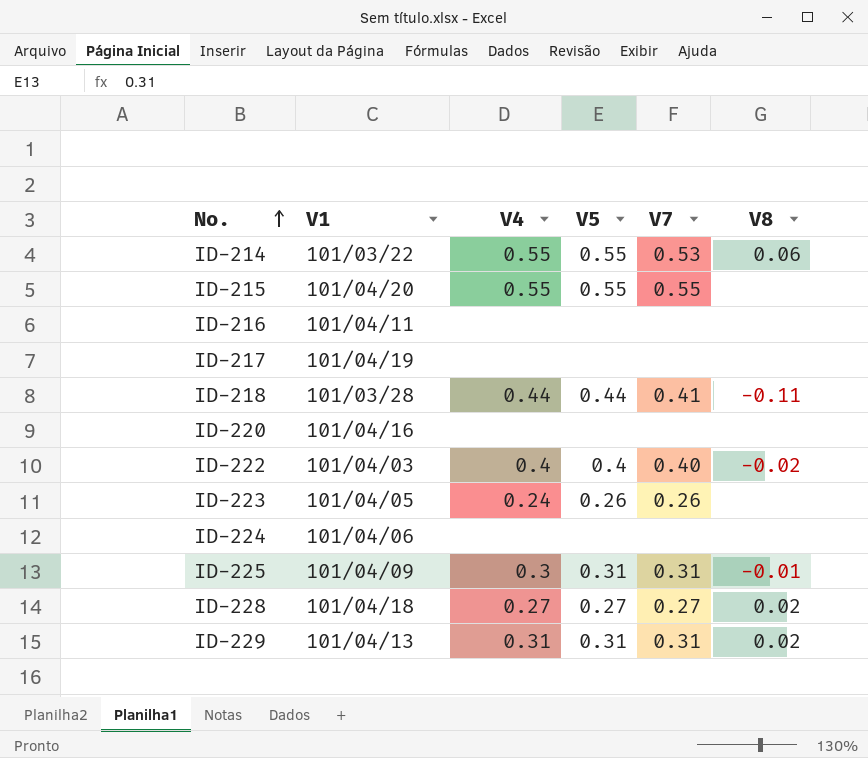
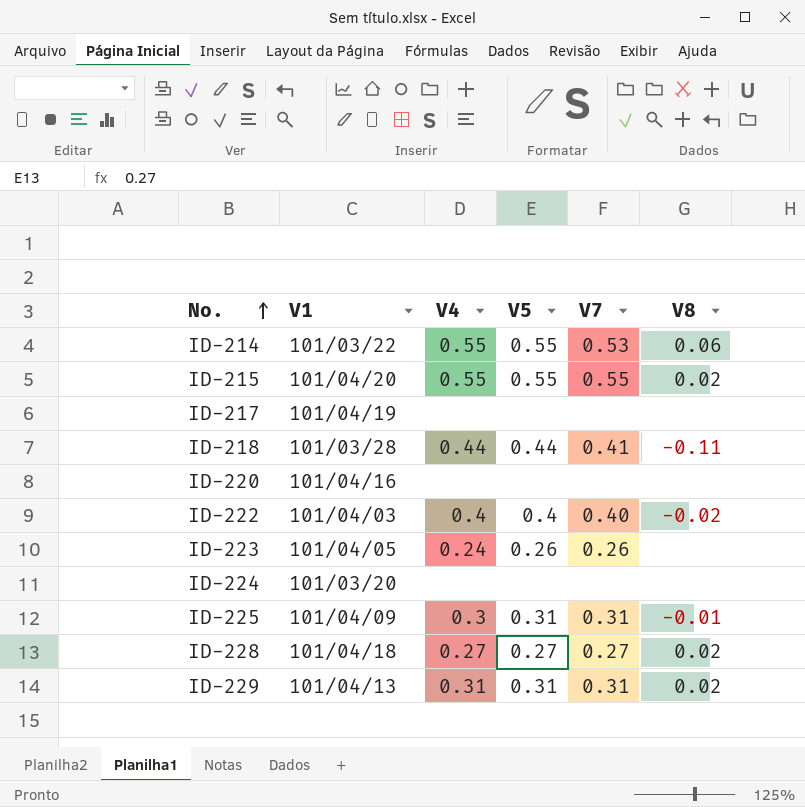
row ID-216: 101/04/11 | none | none | none | none -> none
ID-215 | V8: none -> 0.02
ID-224 | V1: 101/04/06 -> 101/03/20

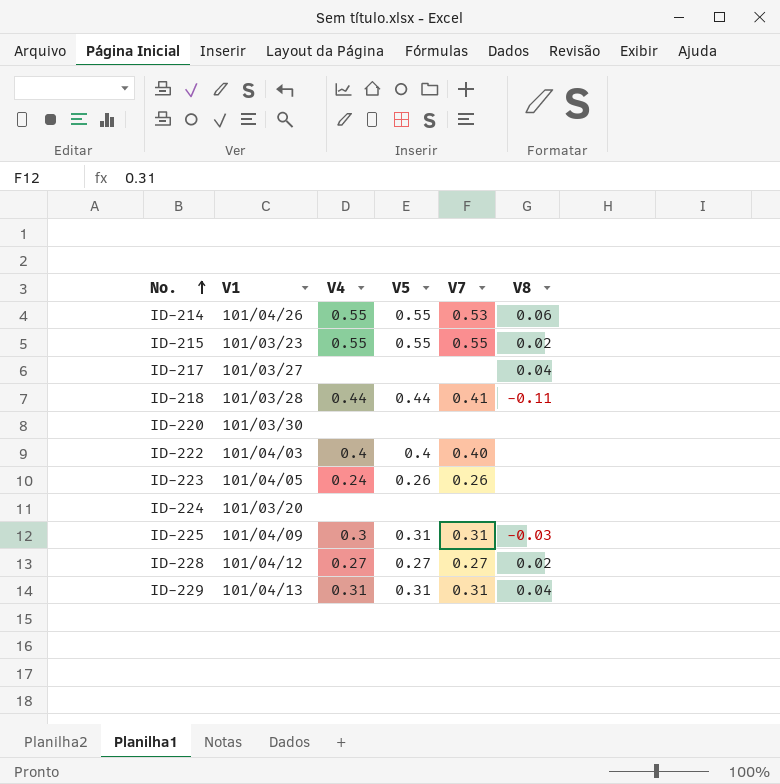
ID-214 | V1: 101/03/22 -> 101/04/26
ID-215 | V1: 101/04/20 -> 101/03/23
ID-217 | V1: 101/04/19 -> 101/03/27
ID-217 | V8: none -> 0.04
ID-220 | V1: 101/04/16 -> 101/03/30
ID-222 | V8: -0.02 -> none
ID-225 | V8: -0.01 -> -0.03
ID-228 | V1: 101/04/18 -> 101/04/12
ID-229 | V8: 0.02 -> 0.04

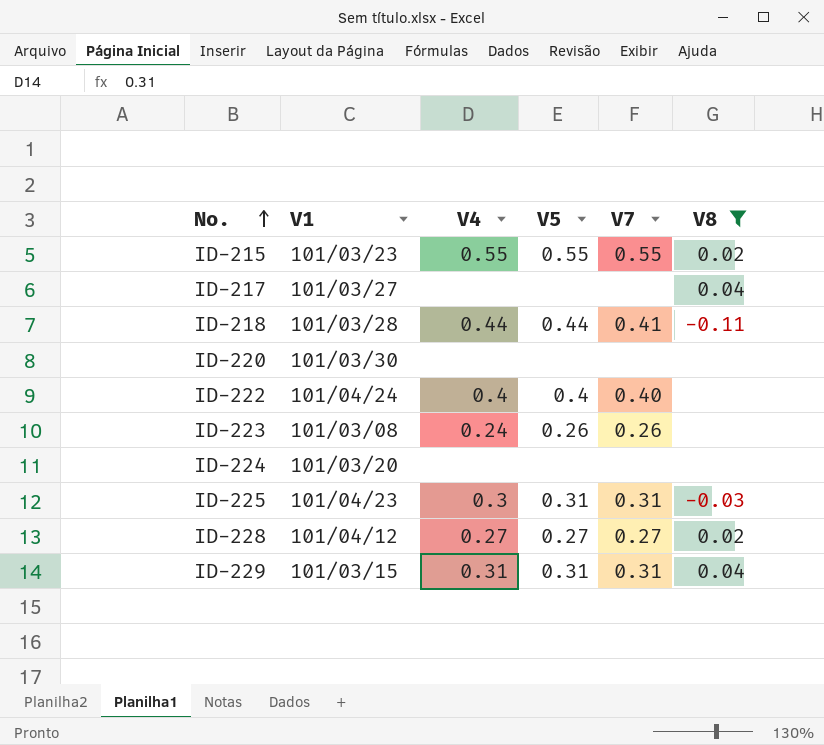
filter: none -> V8 != 0.06
ID-222 | V1: 101/04/03 -> 101/04/24
ID-223 | V1: 101/04/05 -> 101/03/08
ID-225 | V1: 101/04/09 -> 101/04/23
ID-229 | V1: 101/04/13 -> 101/03/15

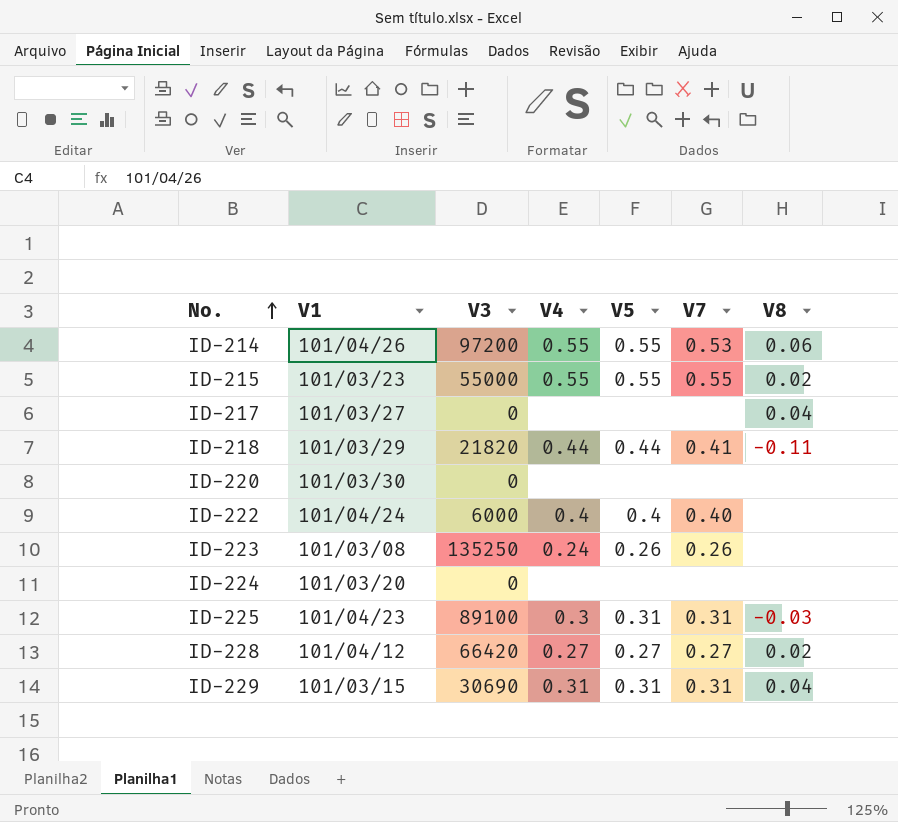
filter: V8 != 0.06 -> none
column V3 | position: none -> 3
ID-218 | V1: 101/03/28 -> 101/03/29

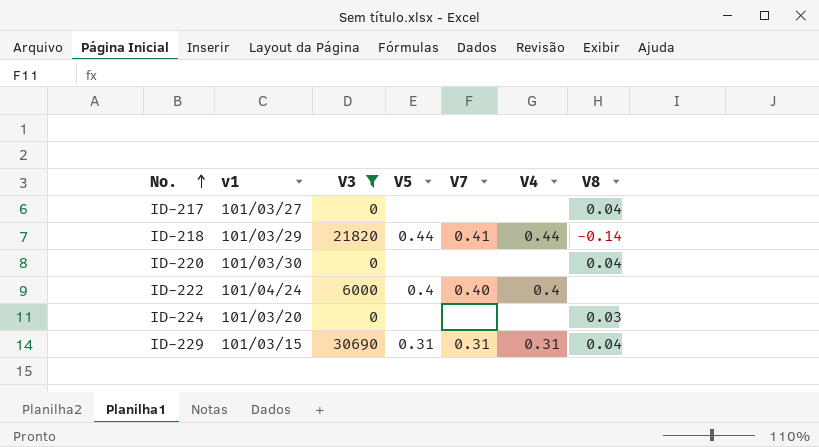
filter: none -> V3 <= 30690
column name: V1 -> v1
column V4 | position: 4 -> 6
ID-218 | V8: -0.11 -> -0.14
ID-220 | V8: none -> 0.04
ID-224 | V8: none -> 0.03

